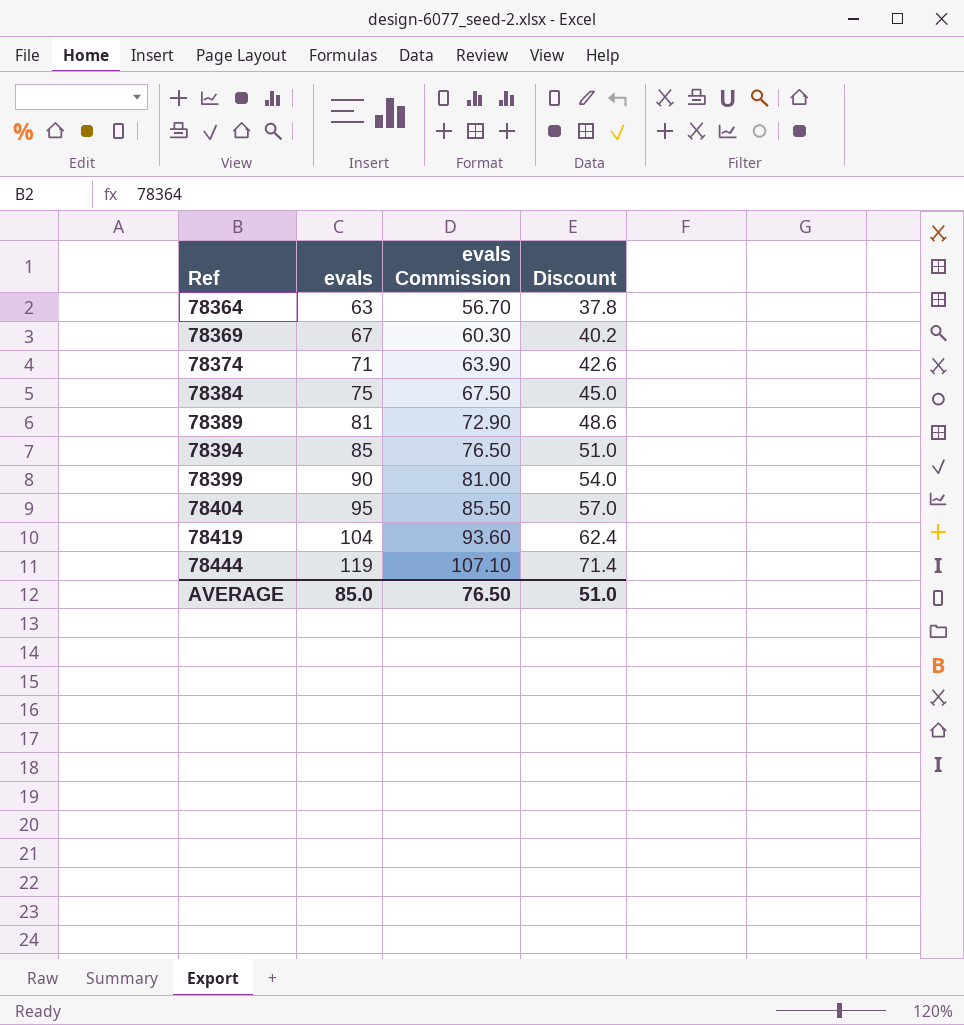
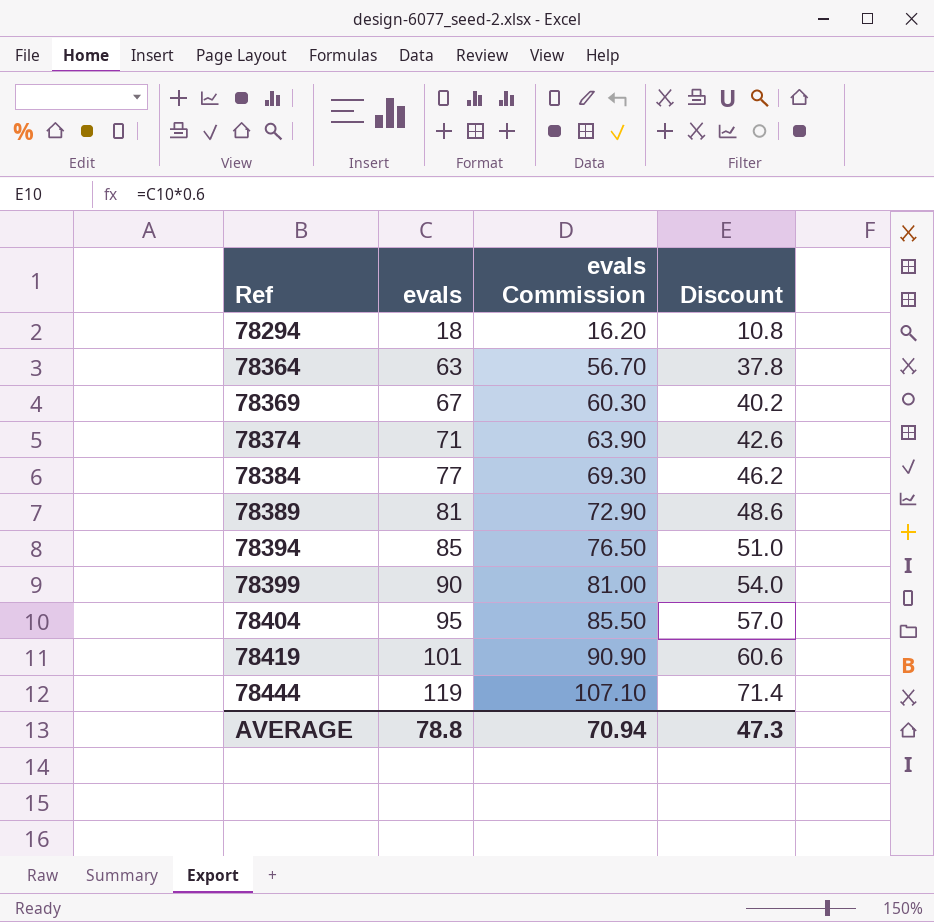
row 78294: none -> 18 | 16.20 | 10.8
78384 | evals: 75 -> 77
78384 | evals Commission: 67.50 -> 69.30
78384 | Discount: 45.0 -> 46.2
78419 | evals: 104 -> 101
78419 | evals Commission: 93.60 -> 90.90
78419 | Discount: 62.4 -> 60.6
AVERAGE | evals: 85.0 -> 78.8
AVERAGE | evals Commission: 76.50 -> 70.94
AVERAGE | Discount: 51.0 -> 47.3

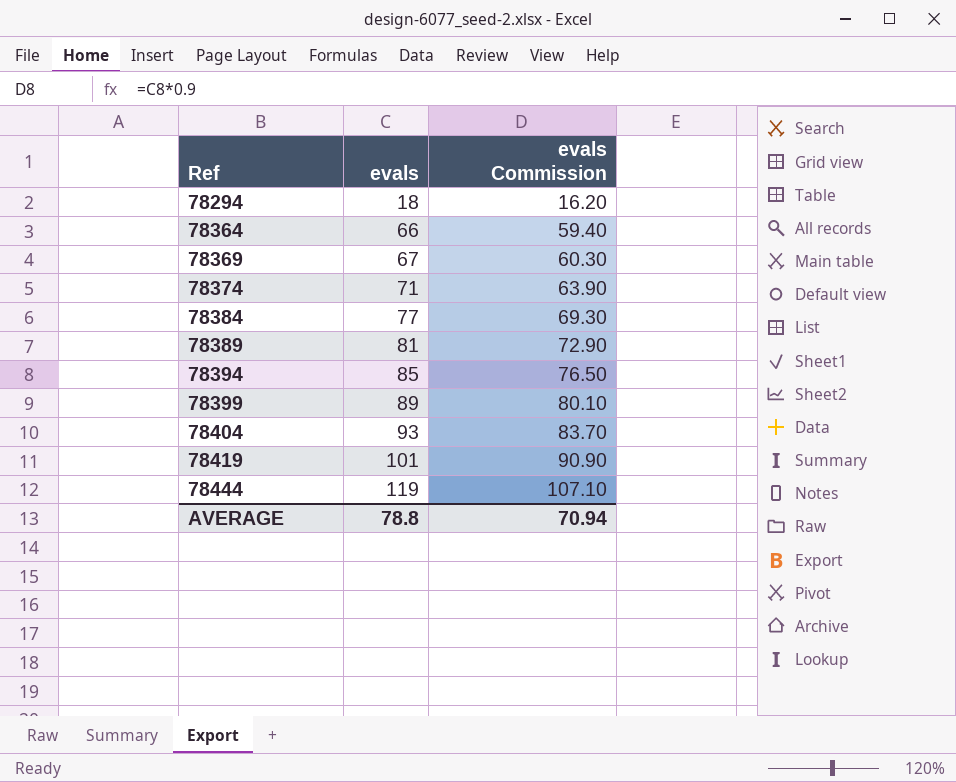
column Discount | formula: [evals] * 0.6 -> none
78364 | evals: 63 -> 66
78364 | evals Commission: 56.70 -> 59.40
78399 | evals: 90 -> 89
78399 | evals Commission: 81.00 -> 80.10
78404 | evals: 95 -> 93
78404 | evals Commission: 85.50 -> 83.70

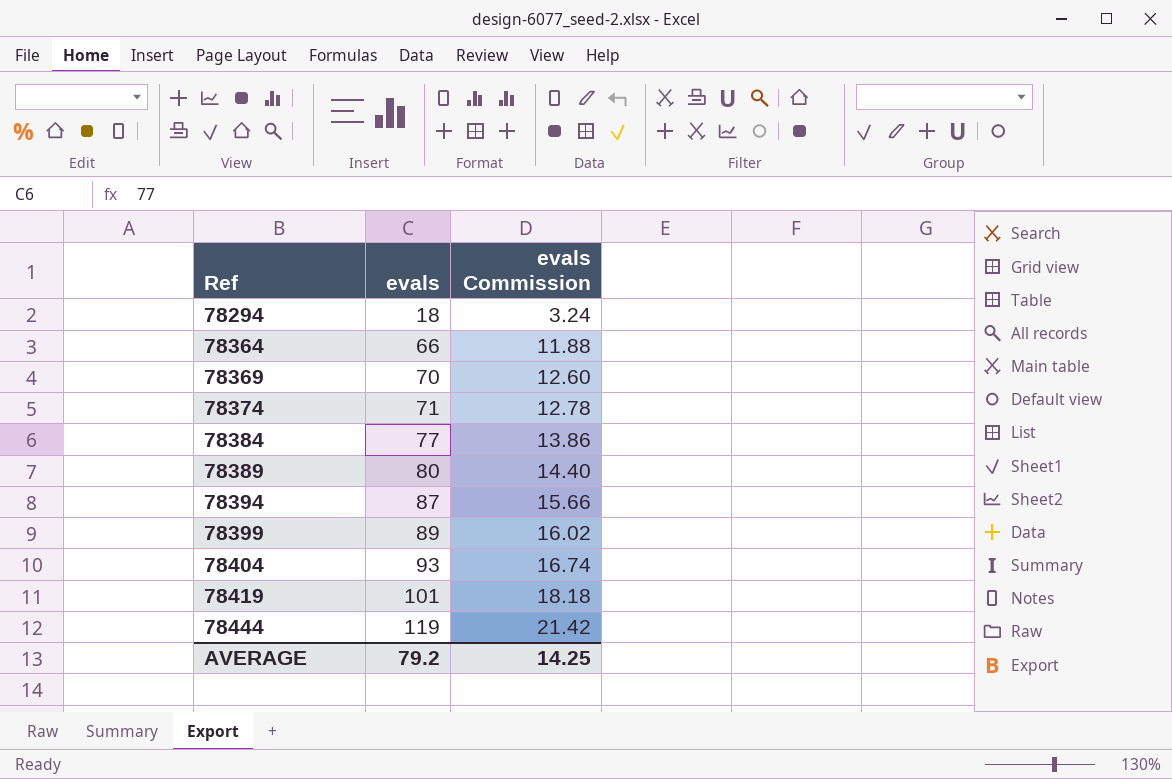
column evals Commission | formula: [evals] * 0.9 -> [evals] * 0.18
78369 | evals: 67 -> 70
78389 | evals: 81 -> 80
78394 | evals: 85 -> 87
AVERAGE | evals: 78.8 -> 79.2
AVERAGE | evals Commission: 70.94 -> 14.25

